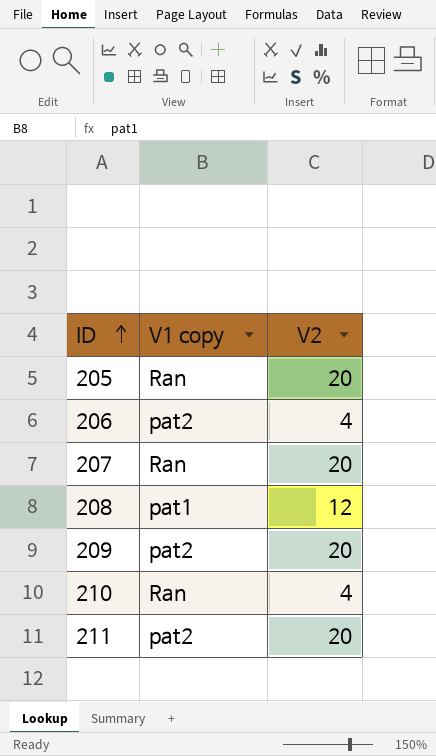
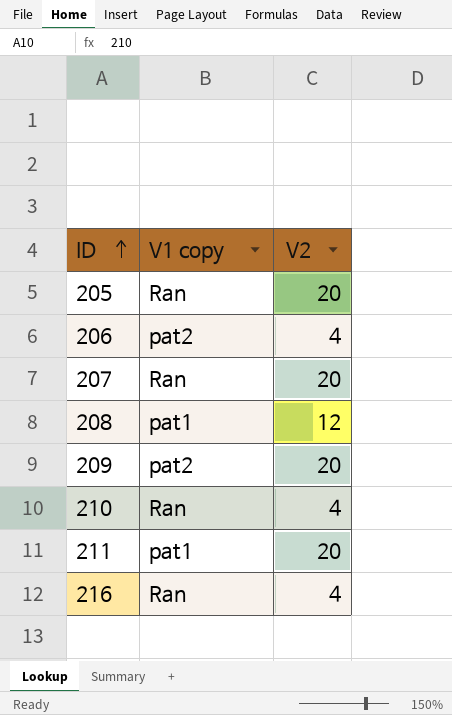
211 | V1 copy: pat2 -> pat1
row 216: none -> Ran | 4

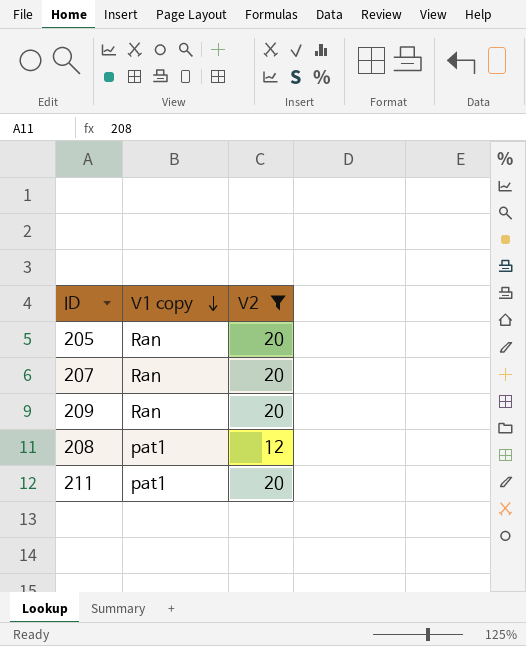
filter: none -> V2 != 4
row order: ID ascending -> V1 copy descending
209 | V1 copy: pat2 -> Ran

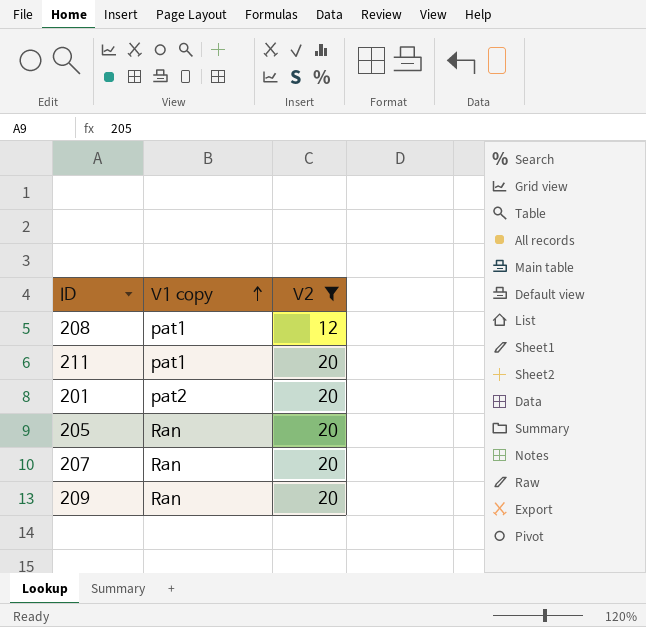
row order: V1 copy descending -> V1 copy ascending
row 201: none -> pat2 | 20

